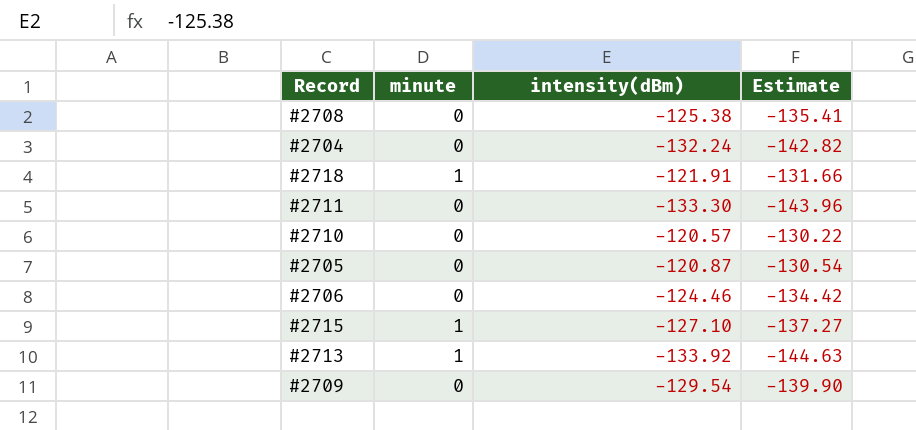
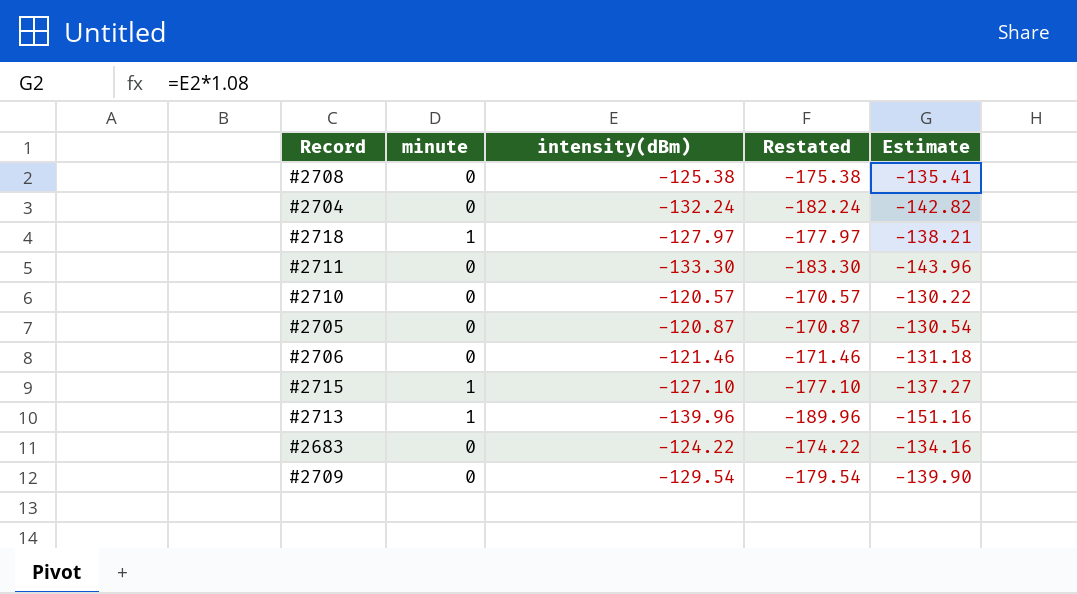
column Restated | formula: none -> [intensity(dBm)] - 50
#2718 | intensity(dBm): -121.91 -> -127.97
#2718 | Estimate: -131.66 -> -138.21
#2706 | intensity(dBm): -124.46 -> -121.46
#2706 | Estimate: -134.42 -> -131.18
#2713 | intensity(dBm): -133.92 -> -139.96
#2713 | Estimate: -144.63 -> -151.16
row #2683: none -> 0 | -124.22 | -174.22 | -134.16

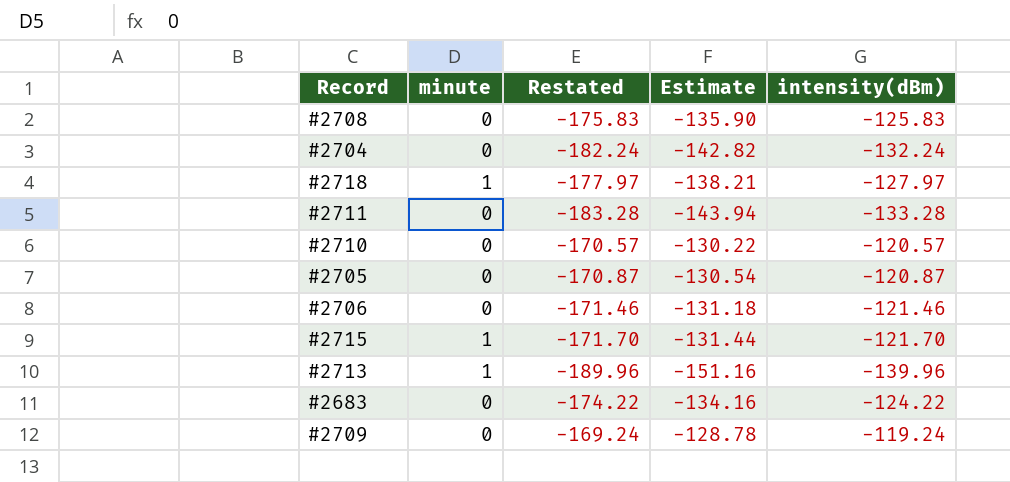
column intensity(dBm) | position: 3 -> 5
#2708 | Restated: -175.38 -> -175.83
#2708 | Estimate: -135.41 -> -135.90
#2708 | intensity(dBm): -125.38 -> -125.83
#2711 | Restated: -183.30 -> -183.28
#2711 | Estimate: -143.96 -> -143.94
#2711 | intensity(dBm): -133.30 -> -133.28
#2715 | Restated: -177.10 -> -171.70
#2715 | Estimate: -137.27 -> -131.44
#2715 | intensity(dBm): -127.10 -> -121.70
#2709 | Restated: -179.54 -> -169.24
#2709 | Estimate: -139.90 -> -128.78
#2709 | intensity(dBm): -129.54 -> -119.24

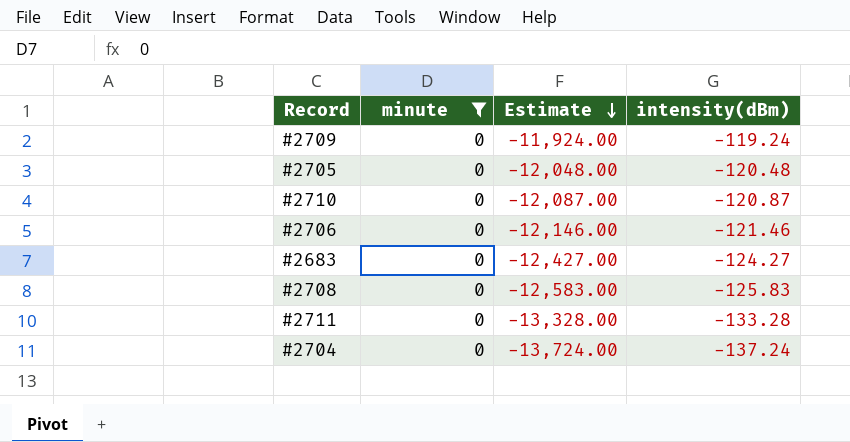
filter: none -> minute = 0
row order: none -> Estimate descending
column Restated | formula: [intensity(dBm)] - 50 -> none
column Estimate | formula: [intensity(dBm)] * 1.08 -> [intensity(dBm)] * 100
#2705 | intensity(dBm): -120.87 -> -120.48
#2710 | intensity(dBm): -120.57 -> -120.87
#2683 | intensity(dBm): -124.22 -> -124.27
#2704 | intensity(dBm): -132.24 -> -137.24

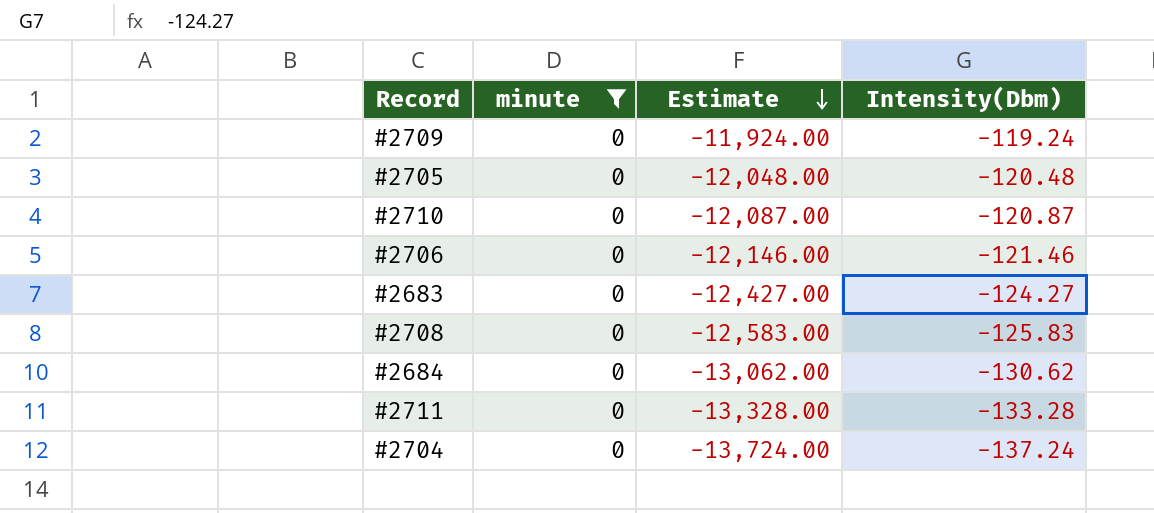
column name: intensity(dBm) -> Intensity(Dbm)
row #2684: none -> 0 | -13,062.00 | -130.62

